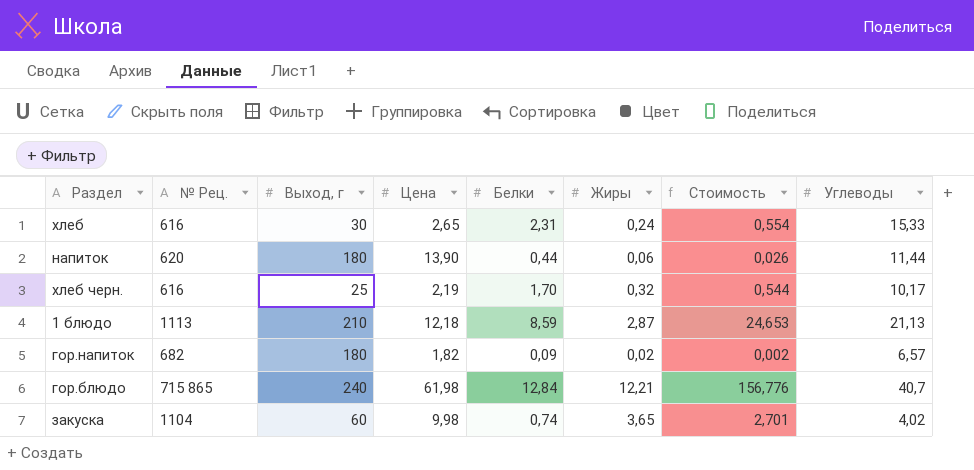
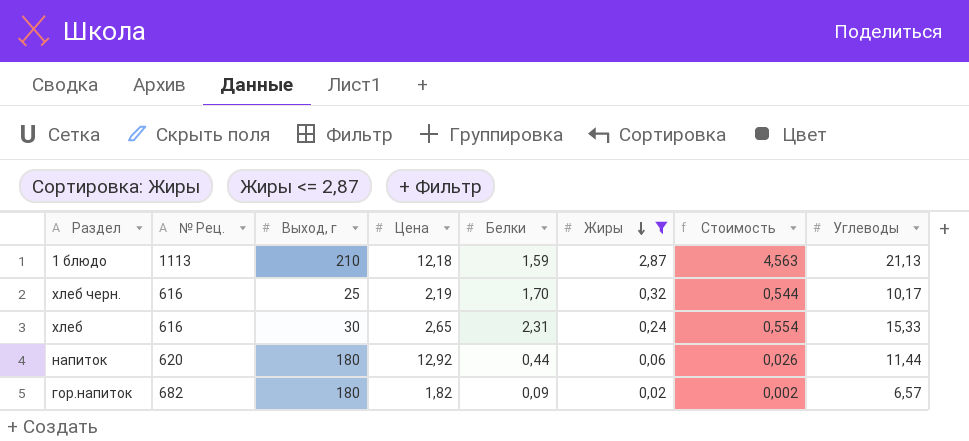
filter: none -> Жиры <= 2,87
row order: none -> Жиры descending
1 блюдо | Белки: 8,59 -> 1,59
1 блюдо | Стоимость: 24,653 -> 4,563
напиток | Цена: 13,90 -> 12,92

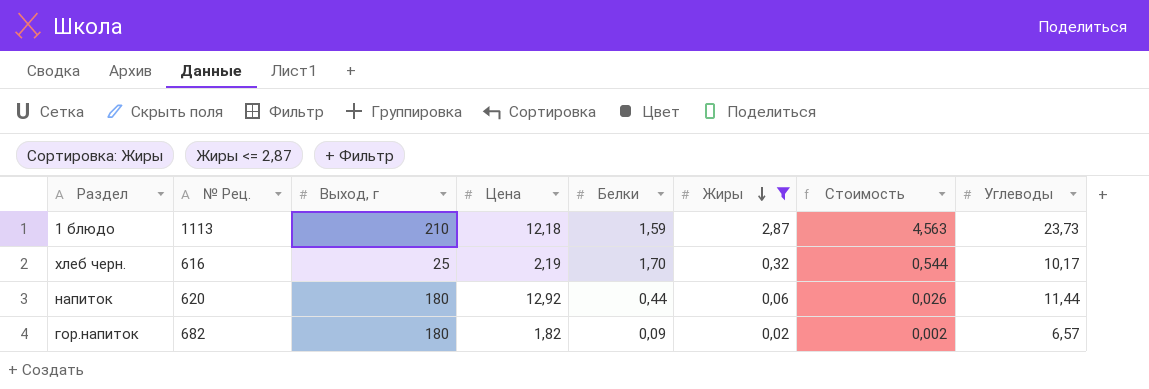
row хлеб: 616 | 30 | 2,65 | 2,31 | 0,24 | 0,554 | 15,33 -> none
1 блюдо | Углеводы: 21,13 -> 23,73

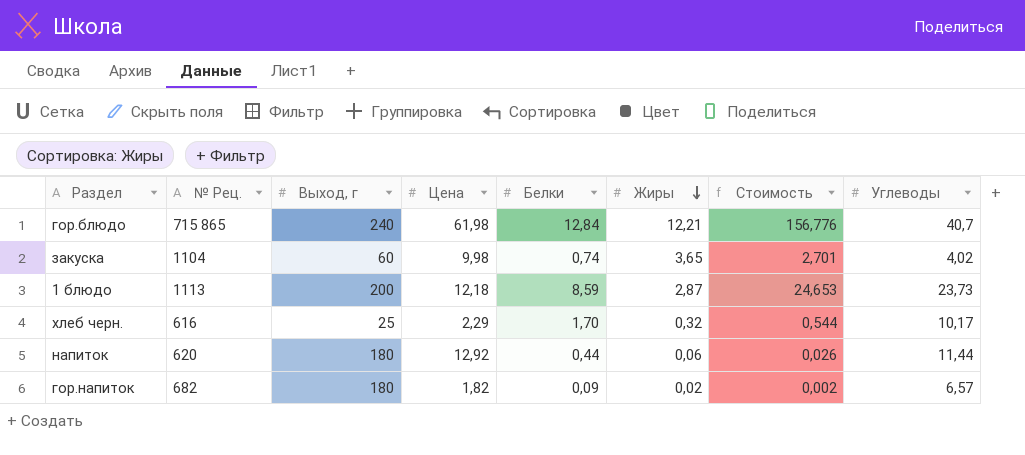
filter: Жиры <= 2,87 -> none
1 блюдо | Выход, г: 210 -> 200
1 блюдо | Белки: 1,59 -> 8,59
1 блюдо | Стоимость: 4,563 -> 24,653
хлеб черн. | Цена: 2,19 -> 2,29

